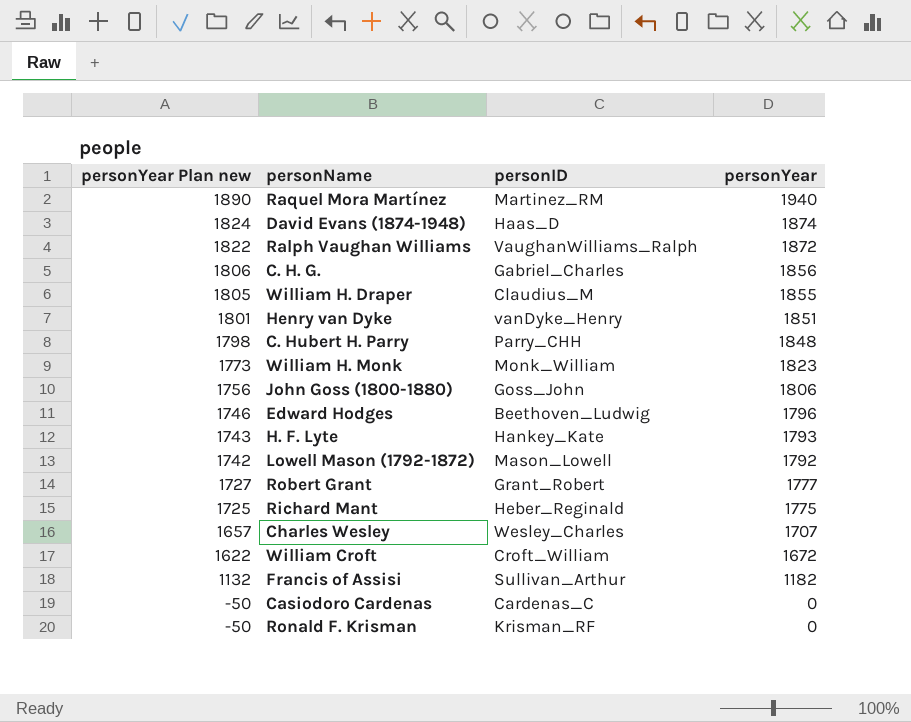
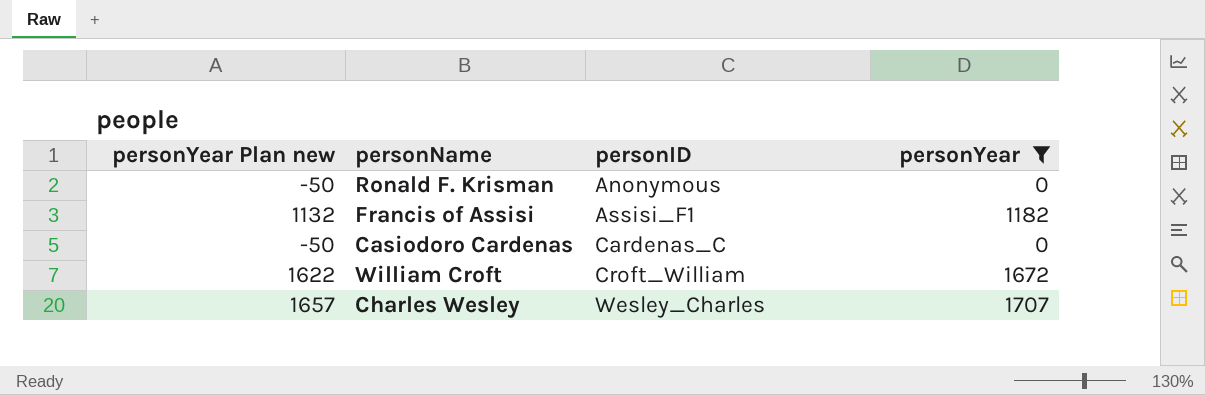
filter: none -> personYear <= 1707
row order: personYear Plan new descending -> personID ascending
Ronald F. Krisman | personID: Krisman_RF -> Anonymous
Francis of Assisi | personID: Sullivan_Arthur -> Assisi_F1

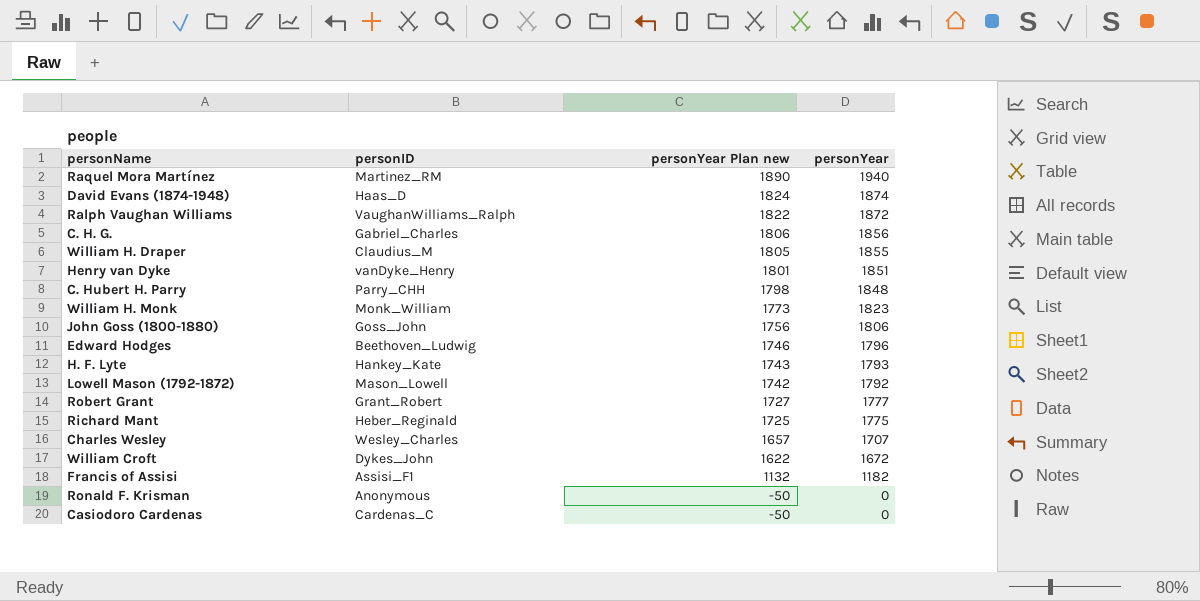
filter: personYear <= 1707 -> none
row order: personID ascending -> personYear Plan new descending
column personYear Plan new | position: 1 -> 3
William Croft | personID: Croft_William -> Dykes_John

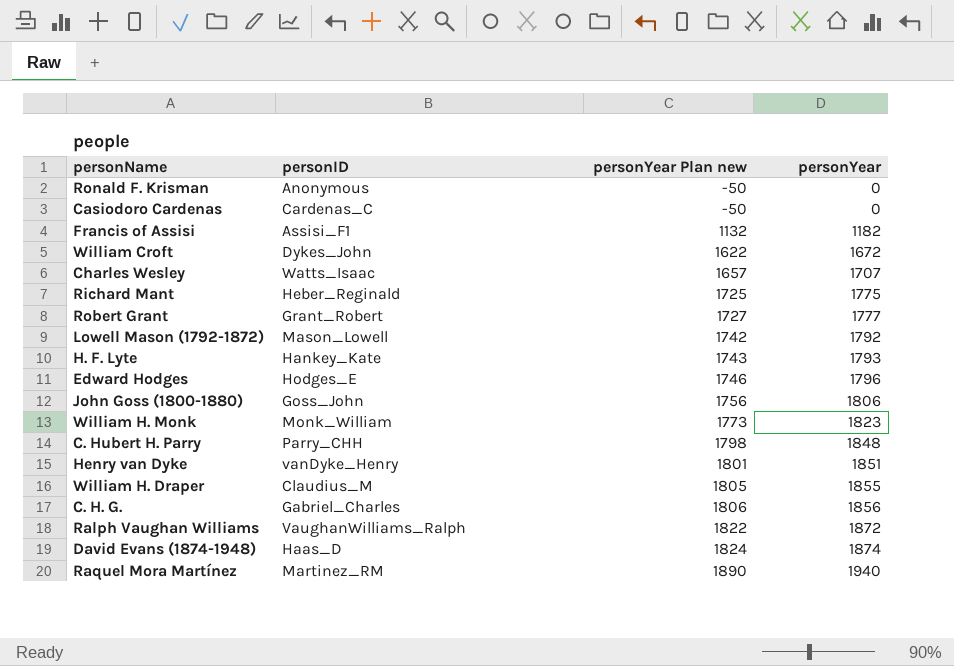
row order: personYear Plan new descending -> personYear Plan new ascending
Charles Wesley | personID: Wesley_Charles -> Watts_Isaac
Edward Hodges | personID: Beethoven_Ludwig -> Hodges_E

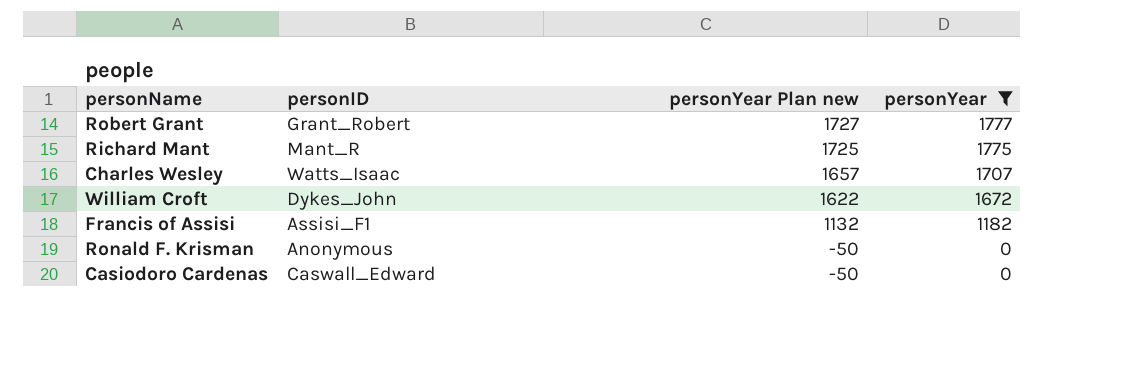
filter: none -> personYear <= 1777
row order: personYear Plan new ascending -> personYear Plan new descending
Richard Mant | personID: Heber_Reginald -> Mant_R
Casiodoro Cardenas | personID: Cardenas_C -> Caswall_Edward

